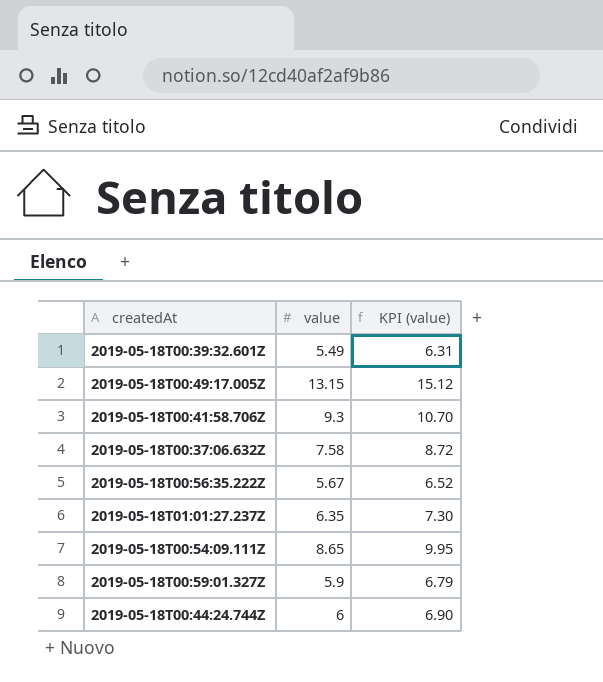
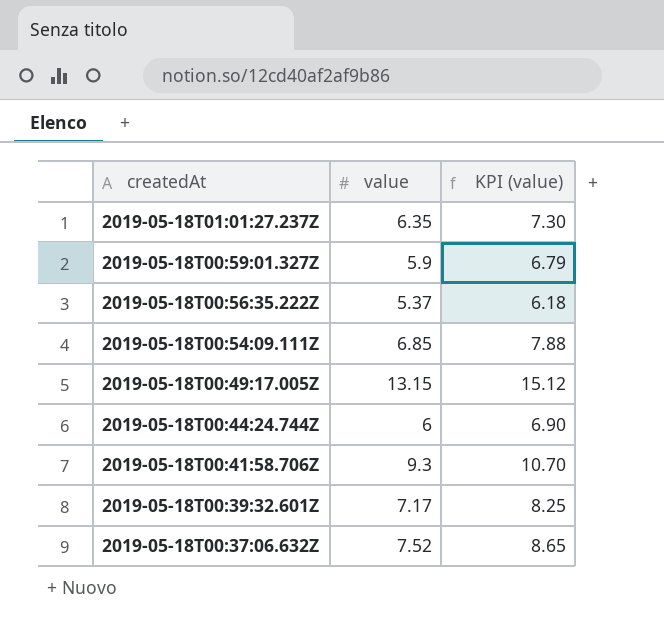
row order: none -> createdAt descending
2019-05-18T00:56:35.222Z | value: 5.67 -> 5.37
2019-05-18T00:56:35.222Z | KPI (value): 6.52 -> 6.18
2019-05-18T00:54:09.111Z | value: 8.65 -> 6.85
2019-05-18T00:54:09.111Z | KPI (value): 9.95 -> 7.88
2019-05-18T00:39:32.601Z | value: 5.49 -> 7.17
2019-05-18T00:39:32.601Z | KPI (value): 6.31 -> 8.25
2019-05-18T00:37:06.632Z | value: 7.58 -> 7.52
2019-05-18T00:37:06.632Z | KPI (value): 8.72 -> 8.65

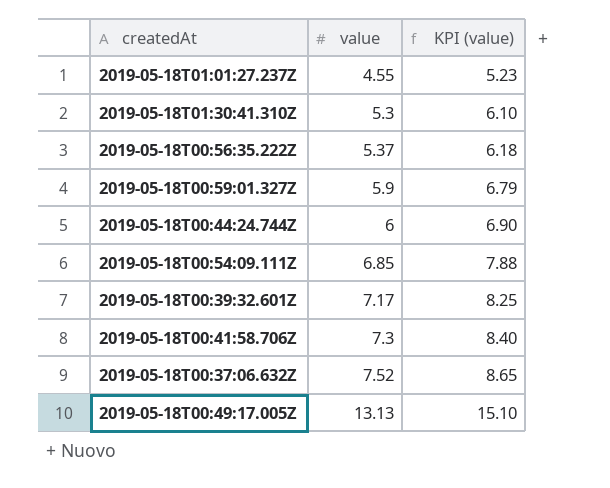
row order: createdAt descending -> value ascending
2019-05-18T01:01:27.237Z | value: 6.35 -> 4.55
2019-05-18T01:01:27.237Z | KPI (value): 7.30 -> 5.23
row 2019-05-18T01:30:41.310Z: none -> 5.3 | 6.10
2019-05-18T00:41:58.706Z | value: 9.3 -> 7.3
2019-05-18T00:41:58.706Z | KPI (value): 10.70 -> 8.40
2019-05-18T00:49:17.005Z | value: 13.15 -> 13.13
2019-05-18T00:49:17.005Z | KPI (value): 15.12 -> 15.10

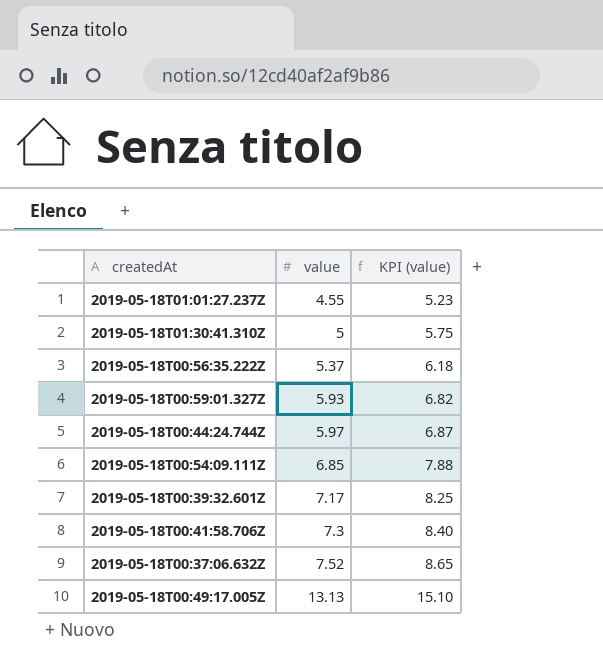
2019-05-18T01:30:41.310Z | value: 5.3 -> 5
2019-05-18T01:30:41.310Z | KPI (value): 6.10 -> 5.75
2019-05-18T00:59:01.327Z | value: 5.9 -> 5.93
2019-05-18T00:59:01.327Z | KPI (value): 6.79 -> 6.82
2019-05-18T00:44:24.744Z | value: 6 -> 5.97
2019-05-18T00:44:24.744Z | KPI (value): 6.90 -> 6.87

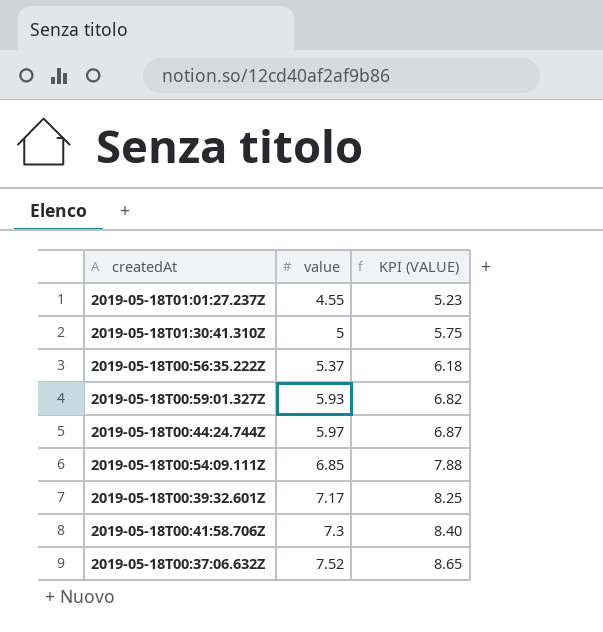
column name: KPI (value) -> KPI (VALUE)
row 2019-05-18T00:49:17.005Z: 13.13 | 15.10 -> none

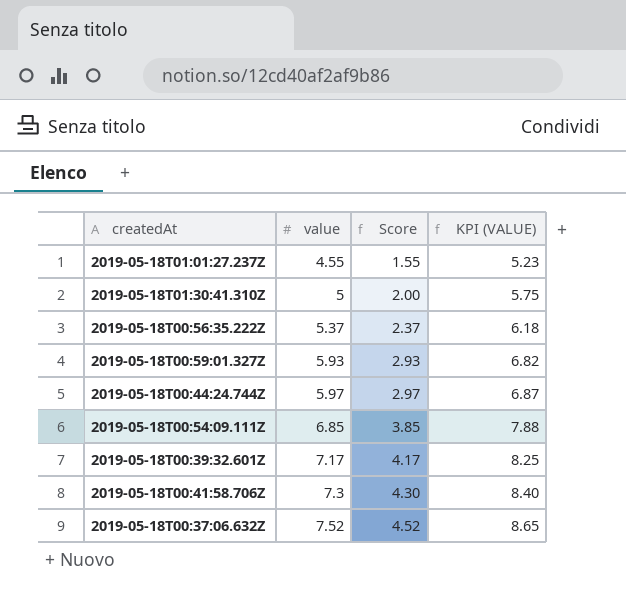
column Score | formula: none -> [value] - 3

